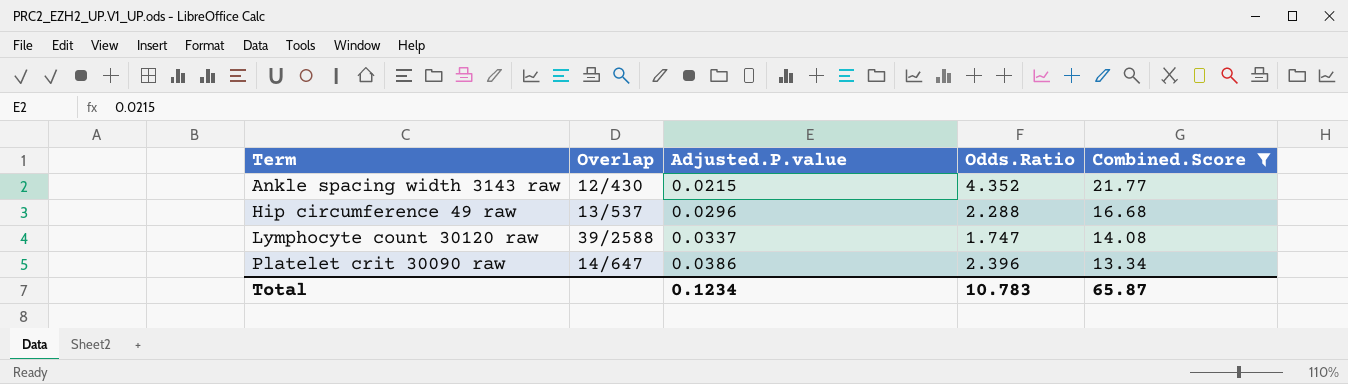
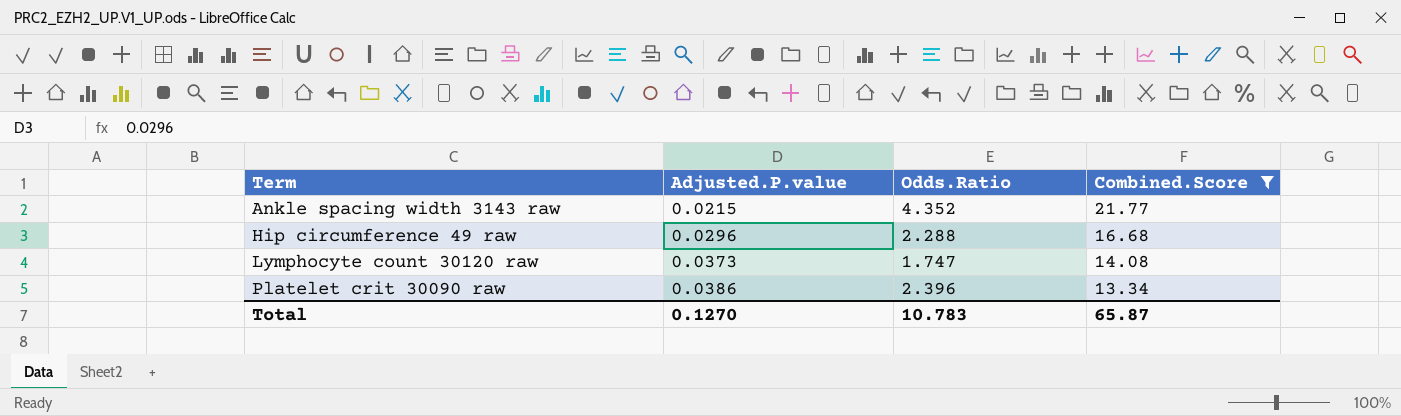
column Overlap | position: 2 -> none
Lymphocyte count 30120 raw | Adjusted.P.value: 0.0337 -> 0.0373
Total | Adjusted.P.value: 0.1234 -> 0.1270

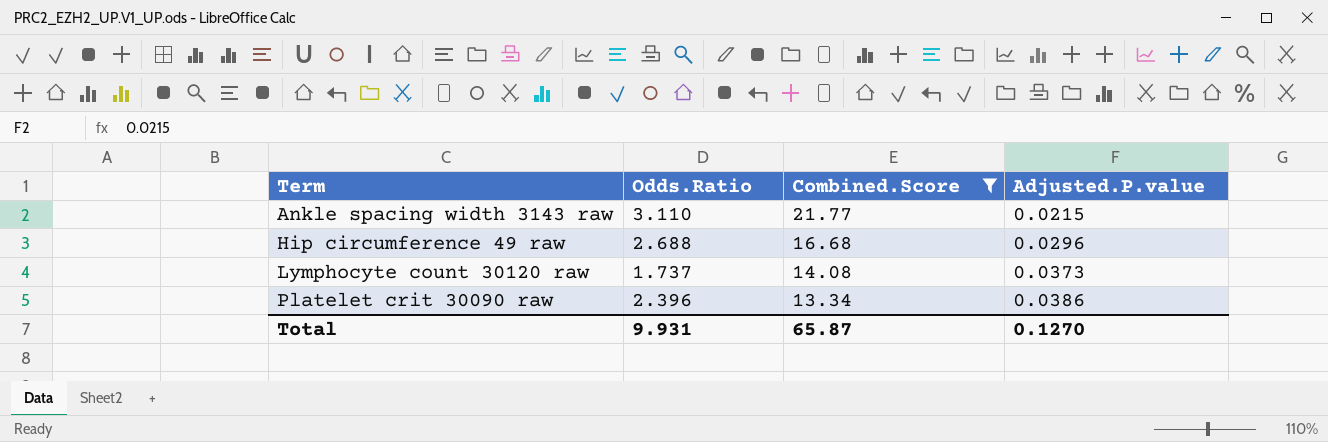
column Adjusted.P.value | position: 2 -> 4
Ankle spacing width 3143 raw | Odds.Ratio: 4.352 -> 3.110
Hip circumference 49 raw | Odds.Ratio: 2.288 -> 2.688
Lymphocyte count 30120 raw | Odds.Ratio: 1.747 -> 1.737
Total | Odds.Ratio: 10.783 -> 9.931

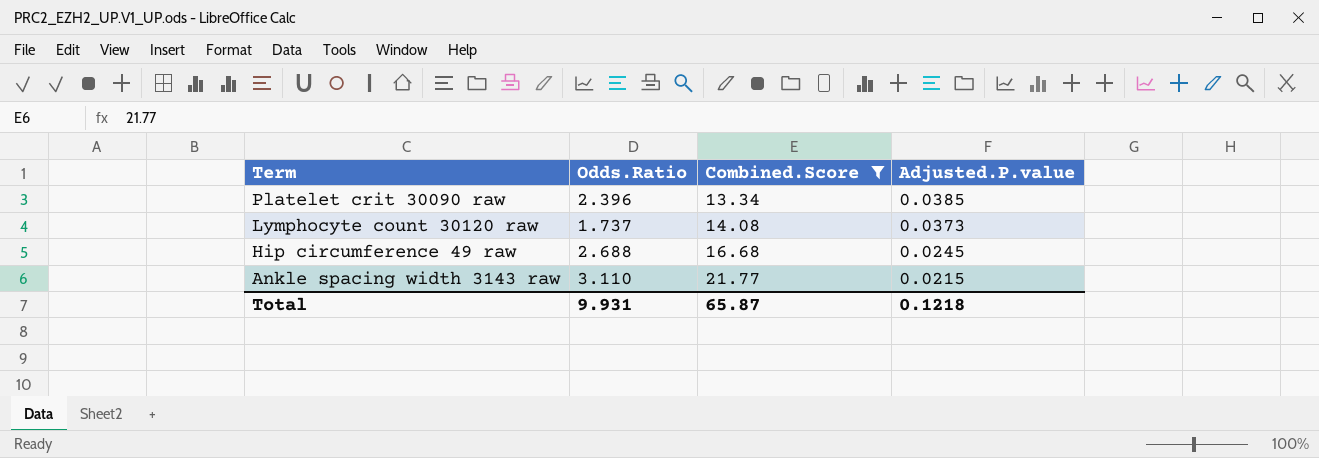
row order: Term ascending -> Term descending
Platelet crit 30090 raw | Adjusted.P.value: 0.0386 -> 0.0385
Hip circumference 49 raw | Adjusted.P.value: 0.0296 -> 0.0245
Total | Adjusted.P.value: 0.1270 -> 0.1218

